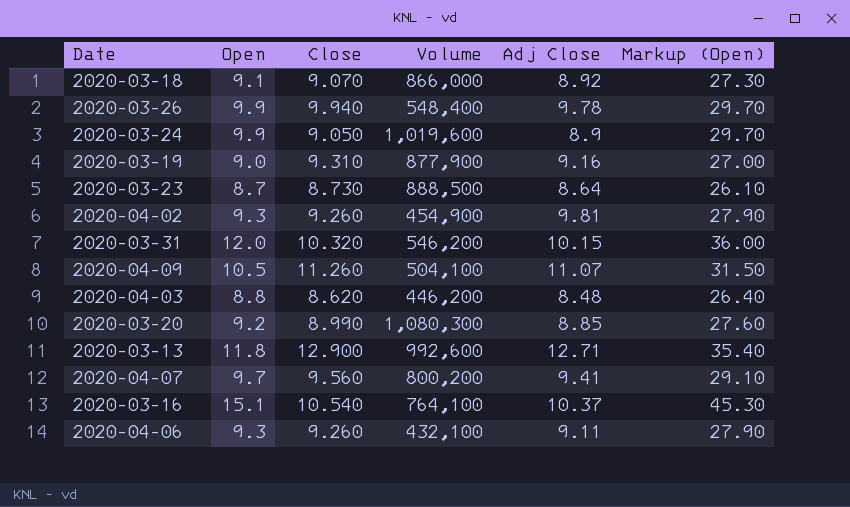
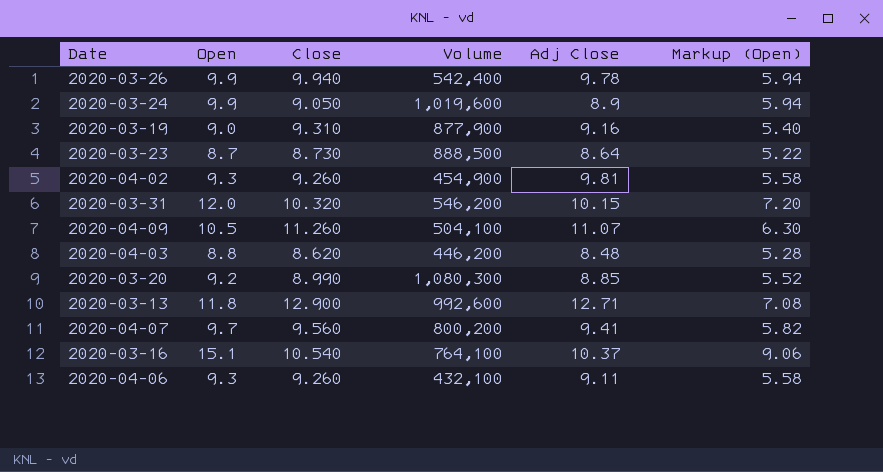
column Markup (Open) | formula: [Open] * 3 -> [Open] * 0.6
row 2020-03-18: 9.1 | 9.070 | 866,000 | 8.92 | 27.30 -> none
2020-03-26 | Volume: 548,400 -> 542,400

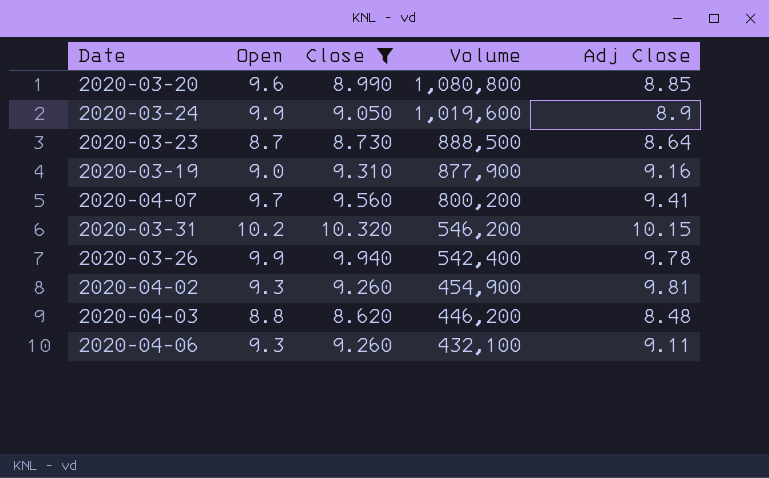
filter: none -> Close <= 10.320
row order: none -> Volume descending
column Markup (Open) | formula: [Open] * 0.6 -> none
2020-03-20 | Open: 9.2 -> 9.6
2020-03-20 | Volume: 1,080,300 -> 1,080,800
2020-03-31 | Open: 12.0 -> 10.2

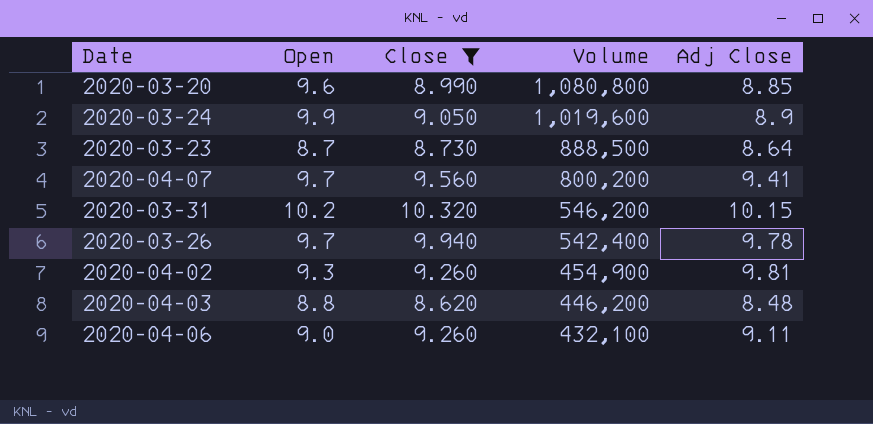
row 2020-03-19: 9.0 | 9.310 | 877,900 | 9.16 -> none
2020-03-26 | Open: 9.9 -> 9.7
2020-04-06 | Open: 9.3 -> 9.0

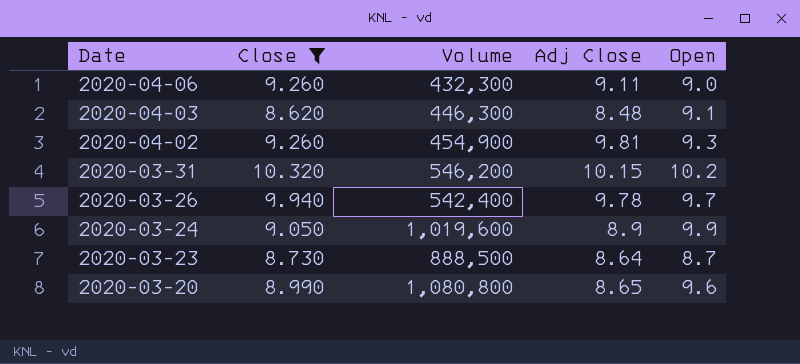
row order: Volume descending -> Date descending
column Open | position: 2 -> 5
row 2020-04-07: 9.7 | 9.560 | 800,200 | 9.41 -> none
2020-04-06 | Volume: 432,100 -> 432,300
2020-04-03 | Volume: 446,200 -> 446,300
2020-04-03 | Open: 8.8 -> 9.1
2020-03-20 | Adj Close: 8.85 -> 8.65

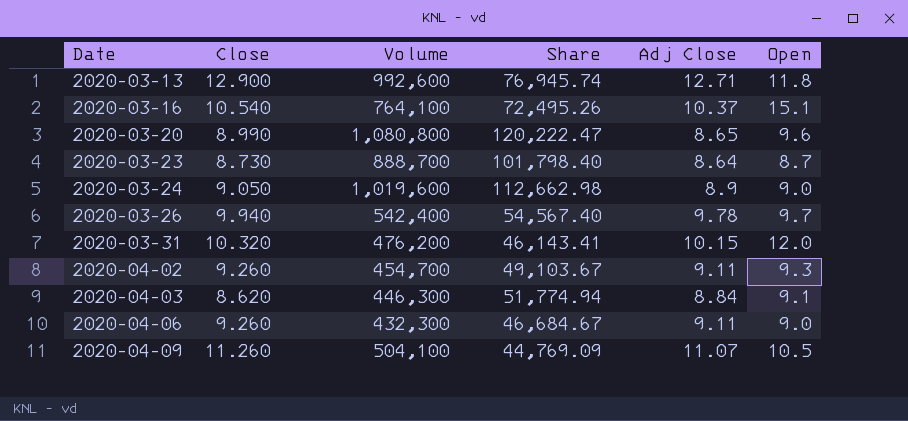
filter: Close <= 10.320 -> none
row order: Date descending -> Date ascending
column Share | formula: none -> [Volume] / [Close]
2020-03-23 | Volume: 888,500 -> 888,700
2020-03-24 | Open: 9.9 -> 9.0
2020-03-31 | Volume: 546,200 -> 476,200
2020-03-31 | Open: 10.2 -> 12.0
2020-04-02 | Volume: 454,900 -> 454,700
2020-04-02 | Adj Close: 9.81 -> 9.11
2020-04-03 | Adj Close: 8.48 -> 8.84

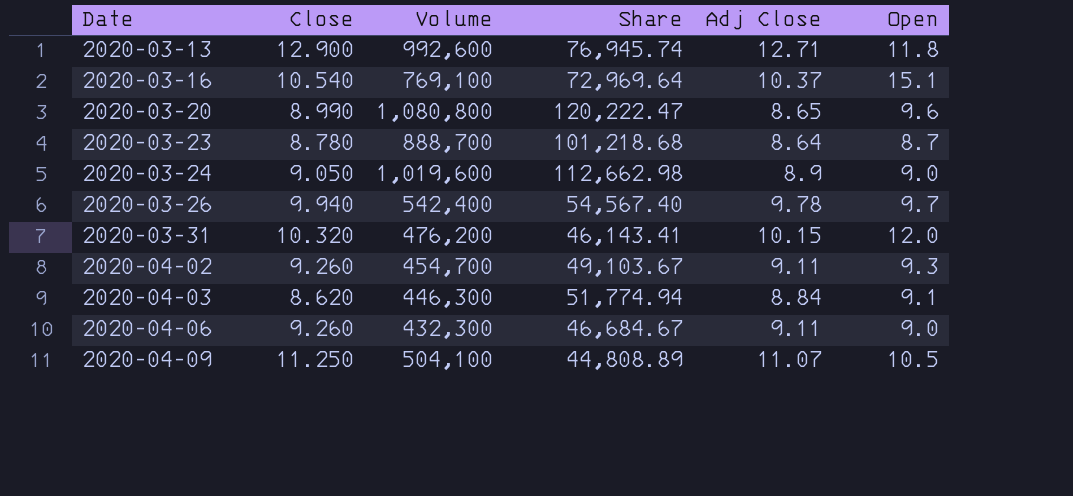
2020-03-16 | Volume: 764,100 -> 769,100
2020-03-16 | Share: 72,495.26 -> 72,969.64
2020-03-23 | Close: 8.730 -> 8.780
2020-03-23 | Share: 101,798.40 -> 101,218.68
2020-04-09 | Close: 11.260 -> 11.250
2020-04-09 | Share: 44,769.09 -> 44,808.89

